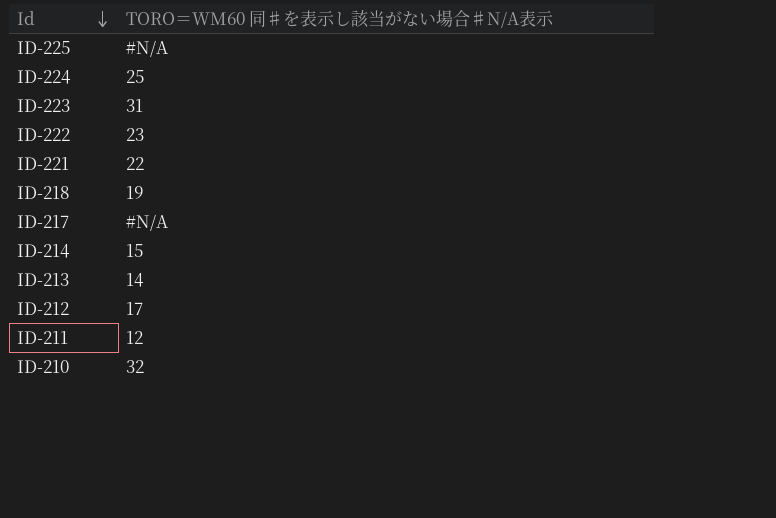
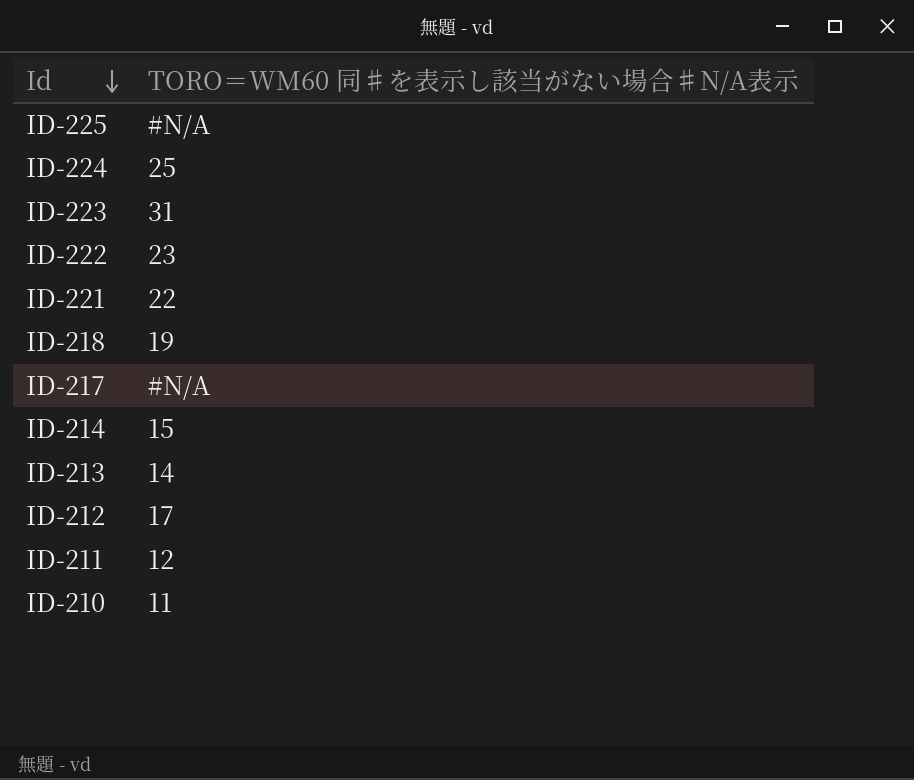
ID-210 | TORO＝WM60 同♯を表示し該当がない場合♯N/A表示: 32 -> 11

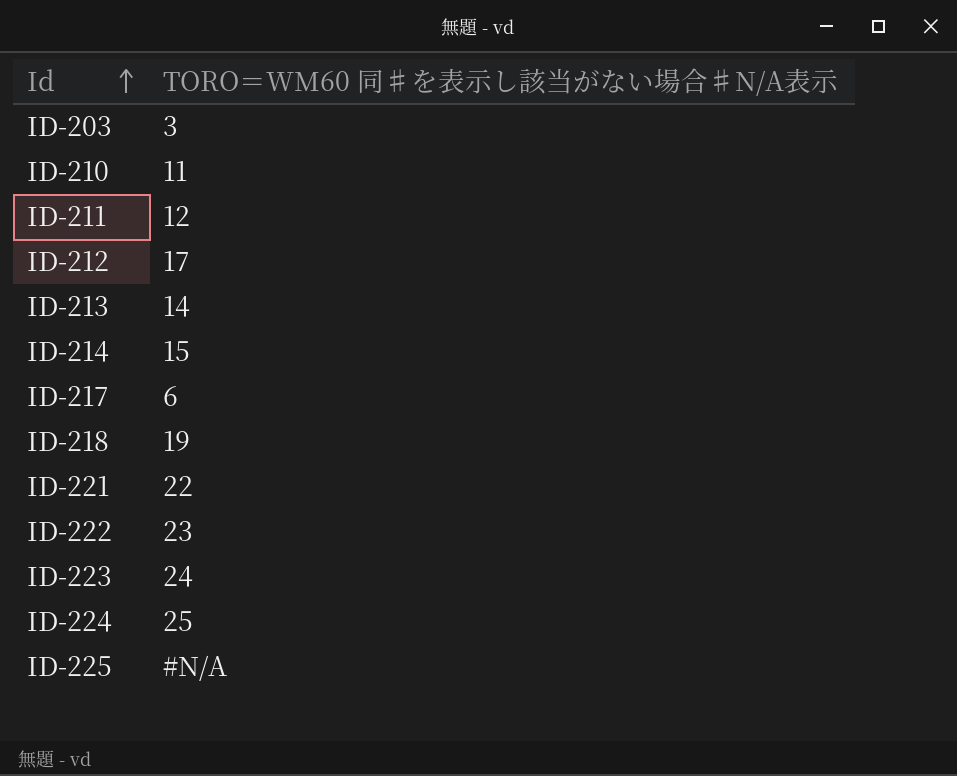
row order: Id descending -> Id ascending
row ID-203: none -> 3
ID-217 | TORO＝WM60 同♯を表示し該当がない場合♯N/A表示: #N/A -> 6
ID-223 | TORO＝WM60 同♯を表示し該当がない場合♯N/A表示: 31 -> 24

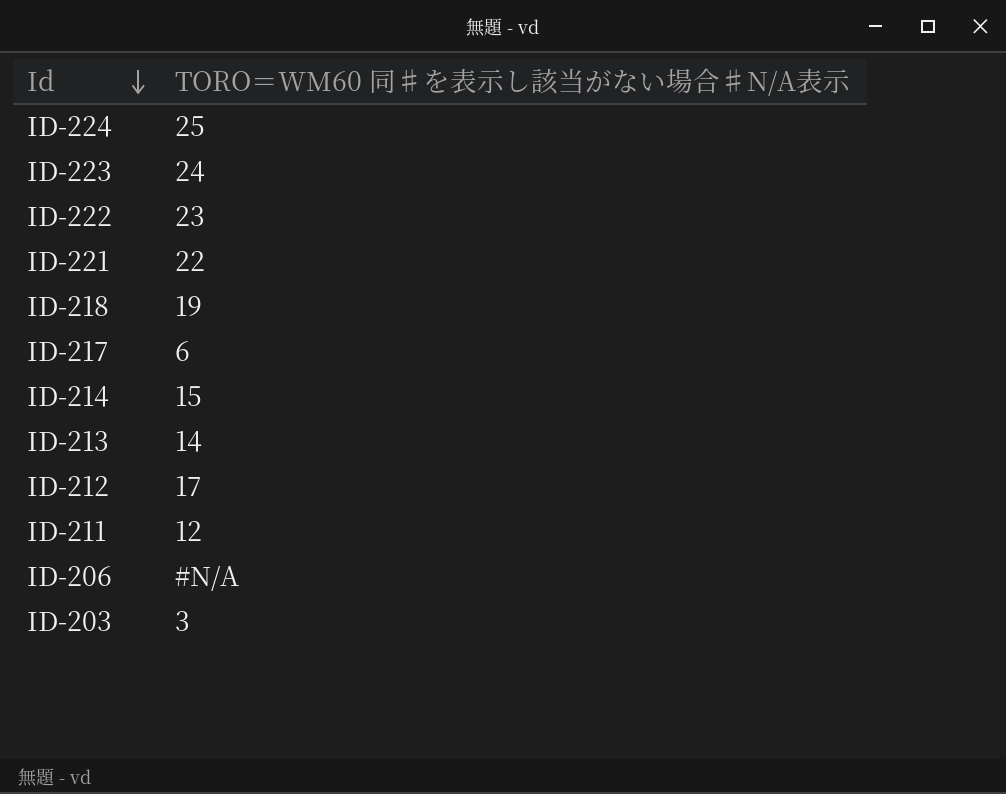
row order: Id ascending -> Id descending
row ID-210: 11 -> none
row ID-225: #N/A -> none
row ID-206: none -> #N/A

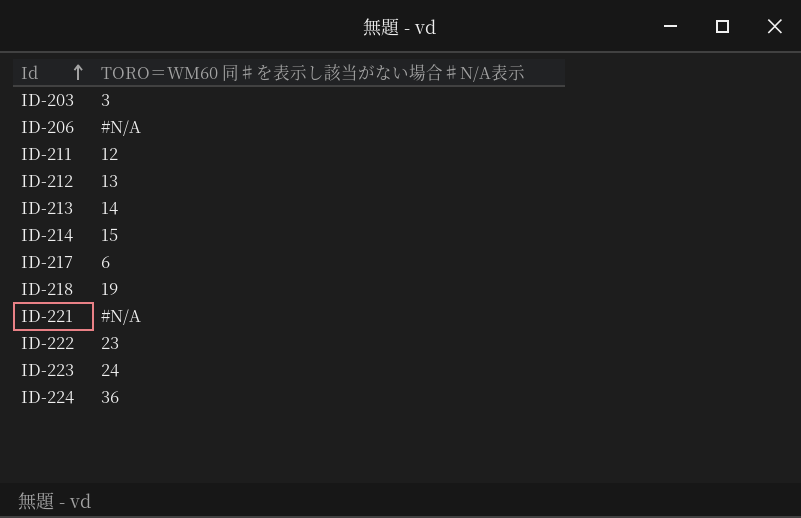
row order: Id descending -> Id ascending
ID-212 | TORO＝WM60 同♯を表示し該当がない場合♯N/A表示: 17 -> 13
ID-221 | TORO＝WM60 同♯を表示し該当がない場合♯N/A表示: 22 -> #N/A
ID-224 | TORO＝WM60 同♯を表示し該当がない場合♯N/A表示: 25 -> 36

